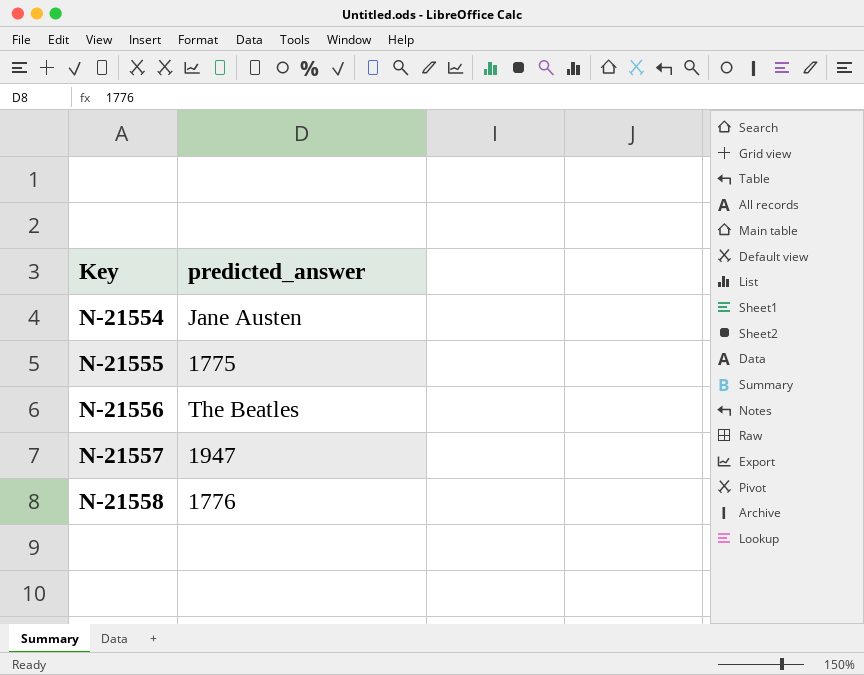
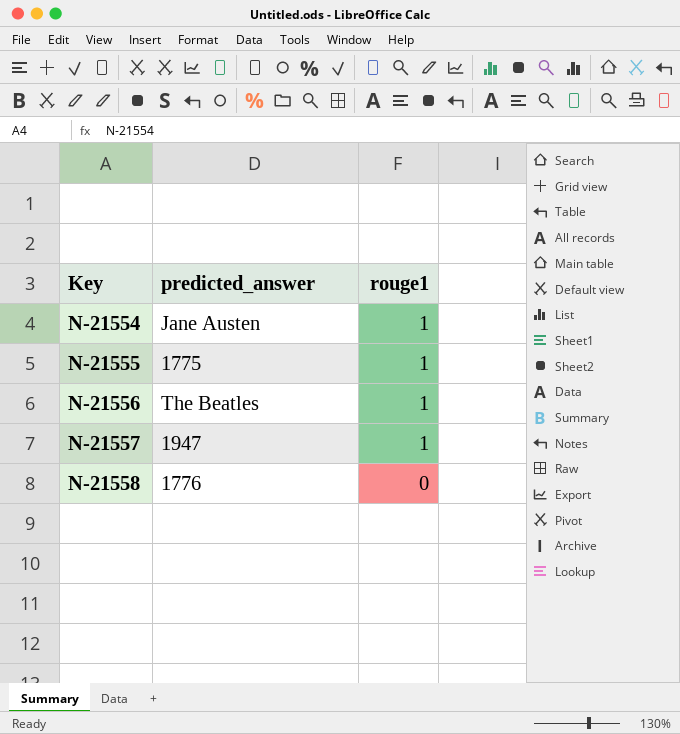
column rouge1 | position: none -> 3

